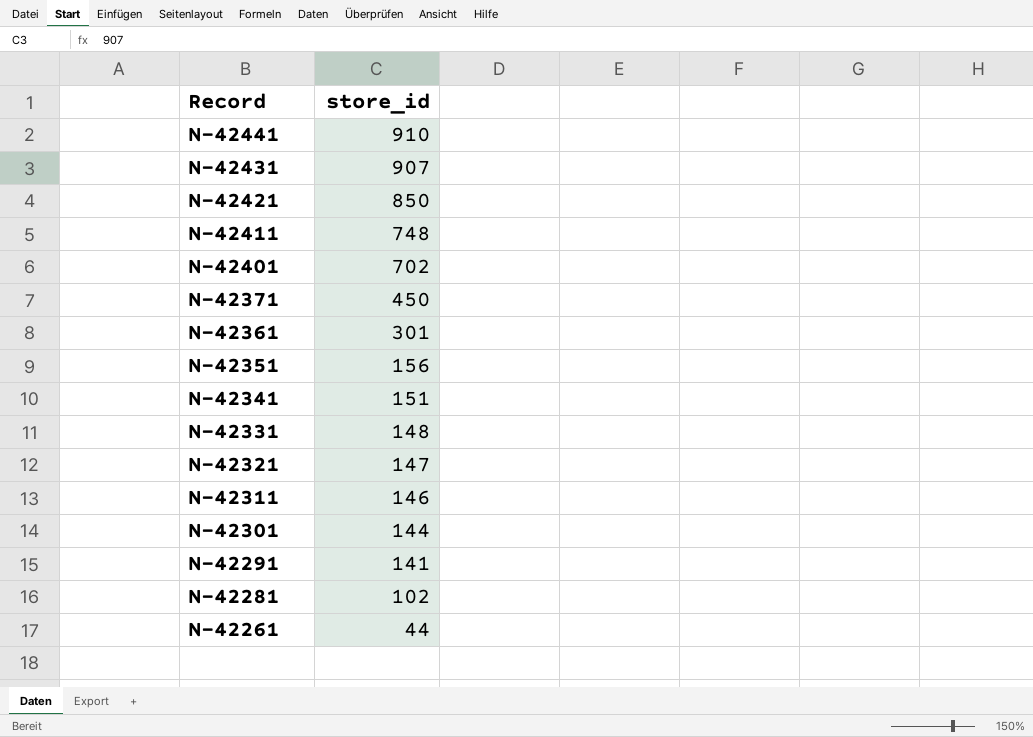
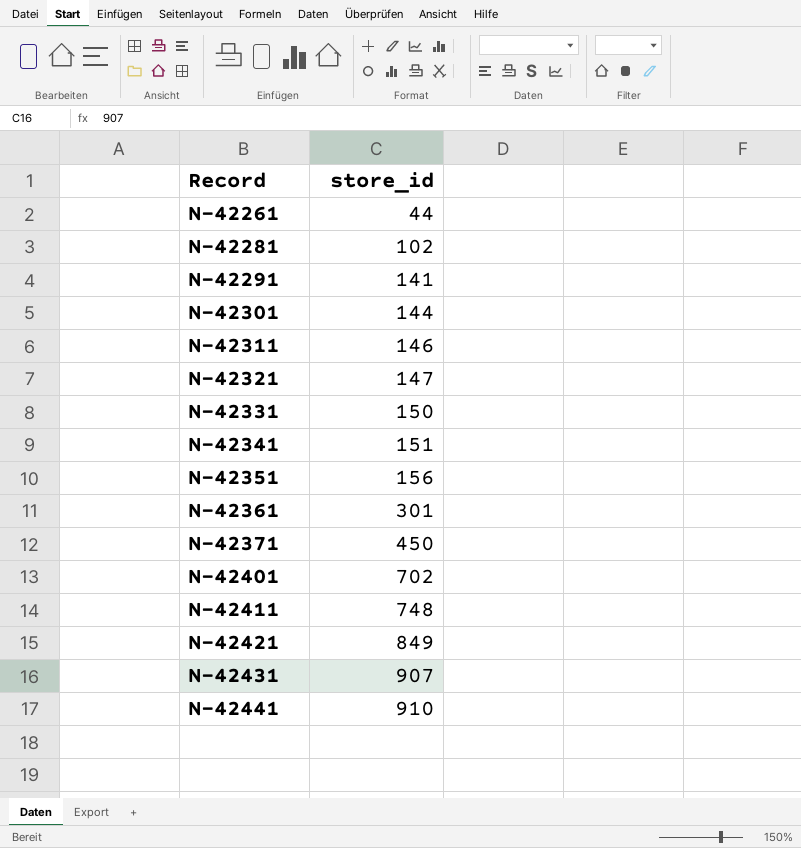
row order: Record descending -> Record ascending
N-42331 | store_id: 148 -> 150
N-42421 | store_id: 850 -> 849

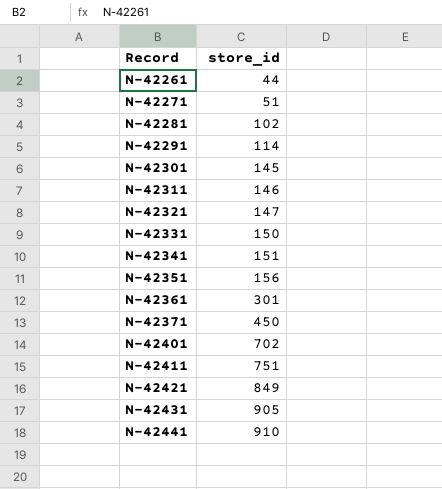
row N-42271: none -> 51
N-42291 | store_id: 141 -> 114
N-42301 | store_id: 144 -> 145
N-42411 | store_id: 748 -> 751
N-42431 | store_id: 907 -> 905

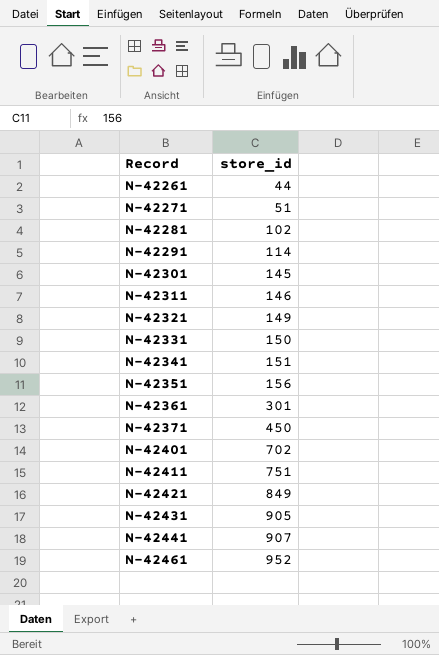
N-42321 | store_id: 147 -> 149
N-42441 | store_id: 910 -> 907
row N-42461: none -> 952

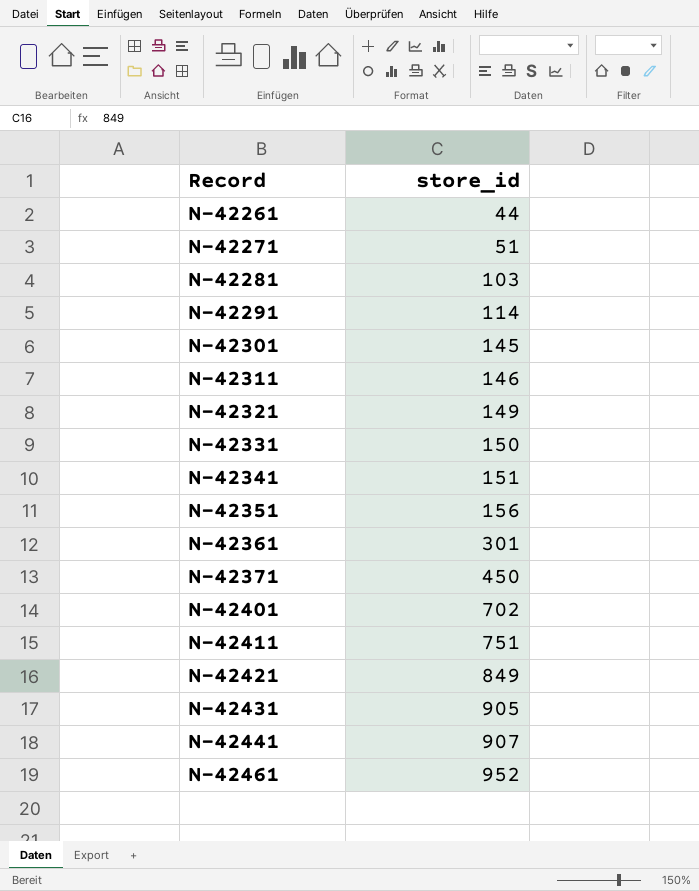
N-42281 | store_id: 102 -> 103

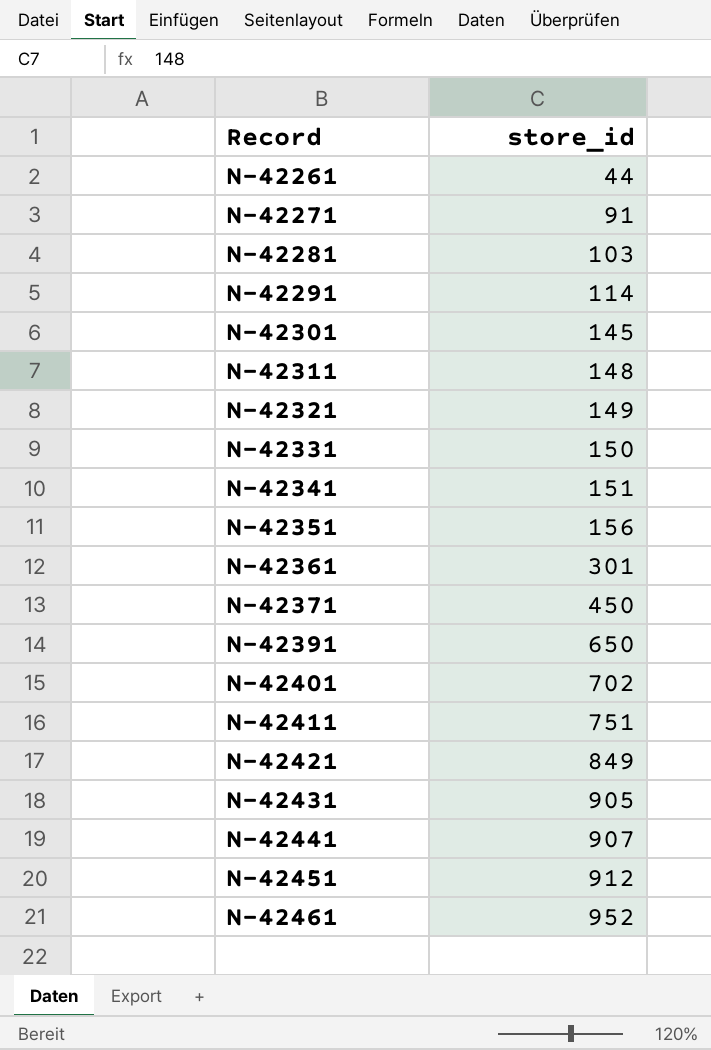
N-42271 | store_id: 51 -> 91
N-42311 | store_id: 146 -> 148
row N-42391: none -> 650
row N-42451: none -> 912

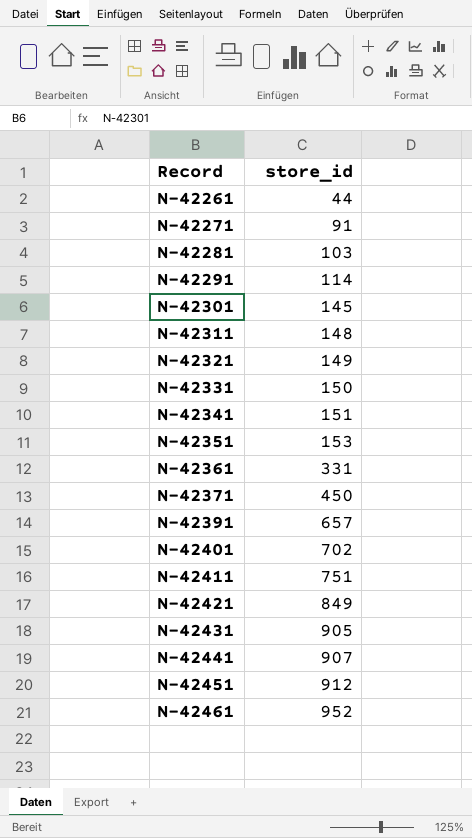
N-42351 | store_id: 156 -> 153
N-42361 | store_id: 301 -> 331
N-42391 | store_id: 650 -> 657

